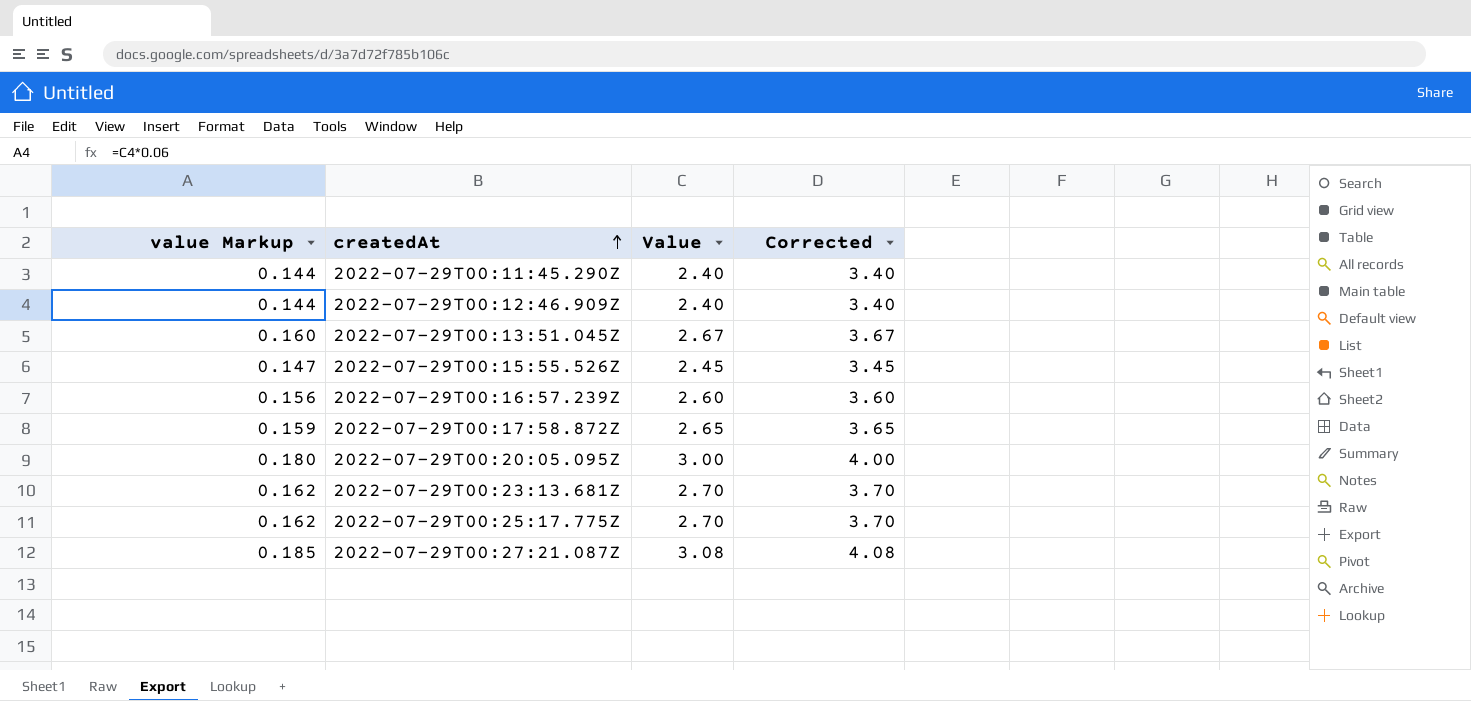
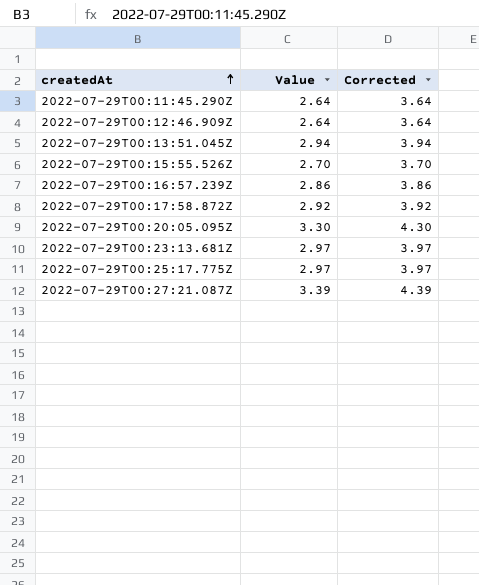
column value Markup | formula: [Value] * 0.06 -> none
2022-07-29T00:11:45.290Z | Value: 2.40 -> 2.64
2022-07-29T00:11:45.290Z | Corrected: 3.40 -> 3.64
2022-07-29T00:12:46.909Z | Value: 2.40 -> 2.64
2022-07-29T00:12:46.909Z | Corrected: 3.40 -> 3.64
2022-07-29T00:13:51.045Z | Value: 2.67 -> 2.94
2022-07-29T00:13:51.045Z | Corrected: 3.67 -> 3.94
2022-07-29T00:15:55.526Z | Value: 2.45 -> 2.70
2022-07-29T00:15:55.526Z | Corrected: 3.45 -> 3.70
2022-07-29T00:16:57.239Z | Value: 2.60 -> 2.86
2022-07-29T00:16:57.239Z | Corrected: 3.60 -> 3.86
2022-07-29T00:17:58.872Z | Value: 2.65 -> 2.92
2022-07-29T00:17:58.872Z | Corrected: 3.65 -> 3.92
2022-07-29T00:20:05.095Z | Value: 3.00 -> 3.30
2022-07-29T00:20:05.095Z | Corrected: 4.00 -> 4.30
2022-07-29T00:23:13.681Z | Value: 2.70 -> 2.97
2022-07-29T00:23:13.681Z | Corrected: 3.70 -> 3.97
2022-07-29T00:25:17.775Z | Value: 2.70 -> 2.97
2022-07-29T00:25:17.775Z | Corrected: 3.70 -> 3.97
2022-07-29T00:27:21.087Z | Value: 3.08 -> 3.39
2022-07-29T00:27:21.087Z | Corrected: 4.08 -> 4.39

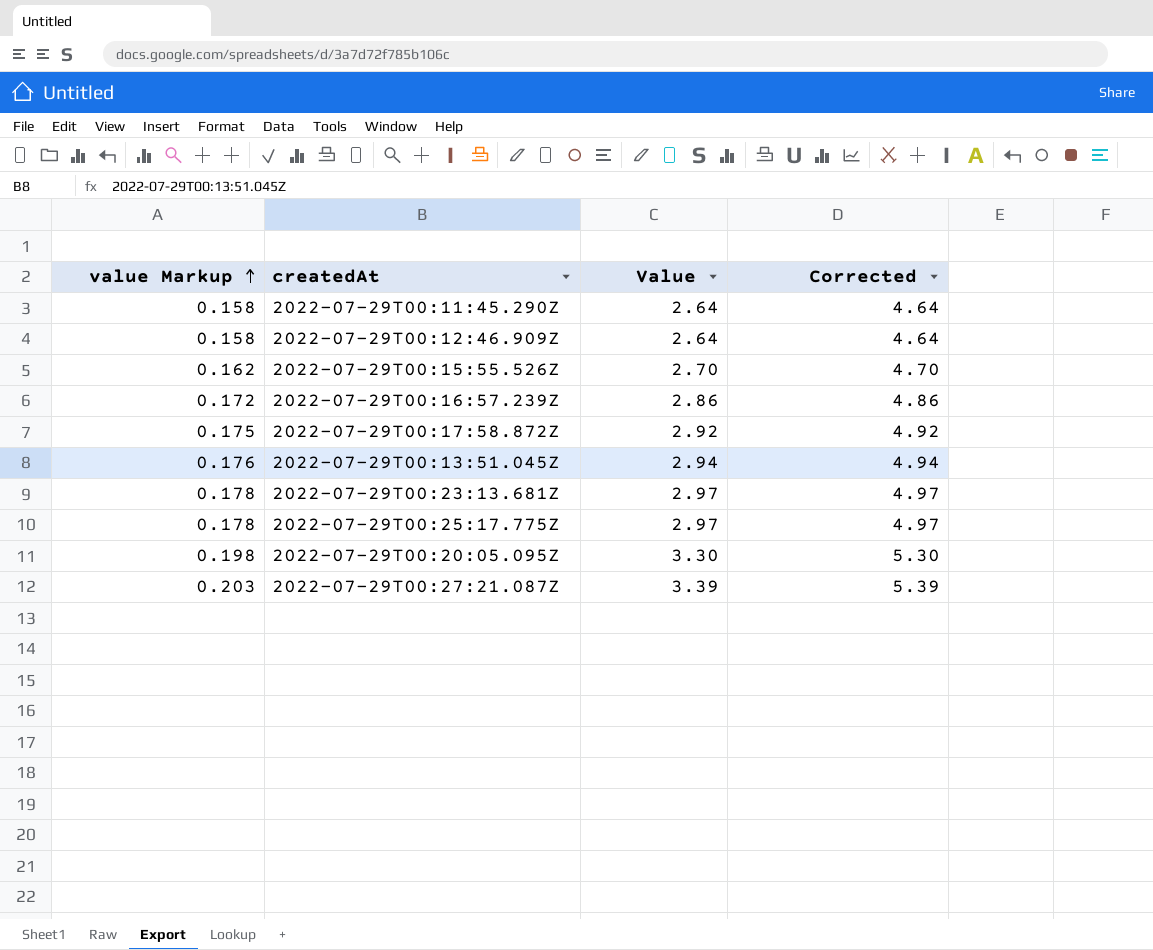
row order: createdAt ascending -> value Markup ascending
column value Markup | formula: none -> [Value] * 0.06
column Corrected | formula: [Value] + 1 -> [Value] + 2

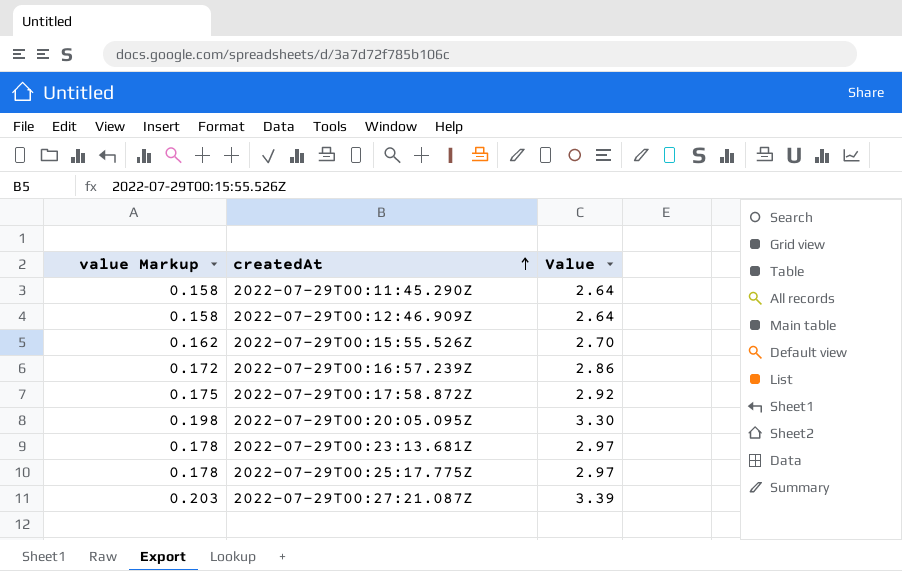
row order: value Markup ascending -> createdAt ascending
column Corrected | formula: [Value] + 2 -> none
row 2022-07-29T00:13:51.045Z: 0.176 | 2.94 | 4.94 -> none

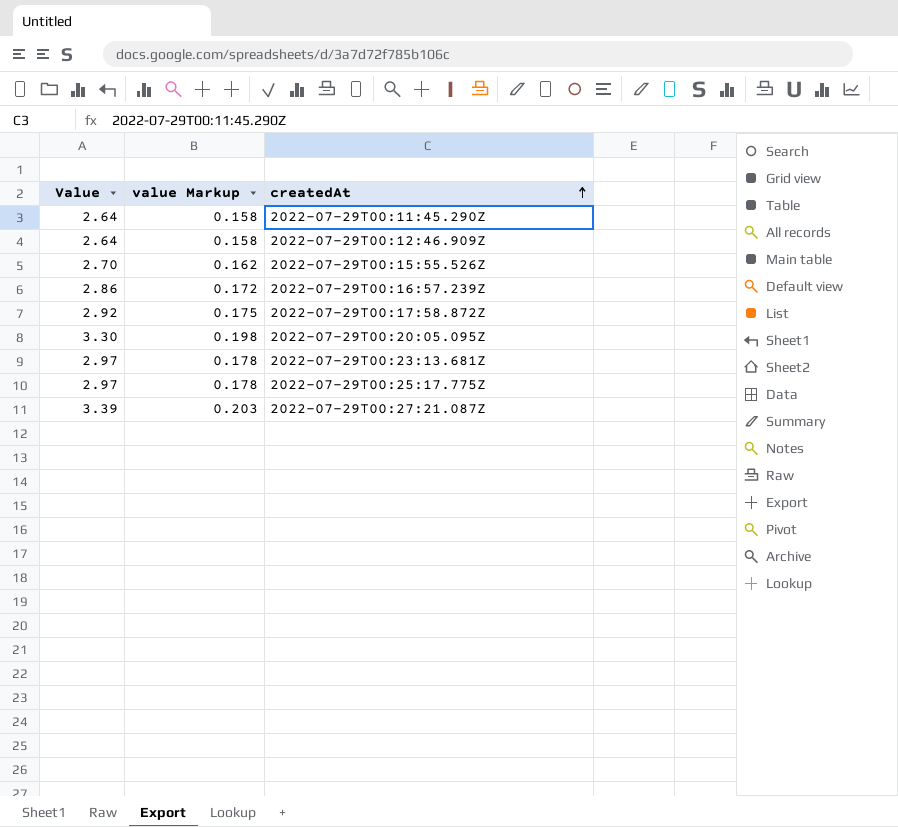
column Value | position: 3 -> 1

